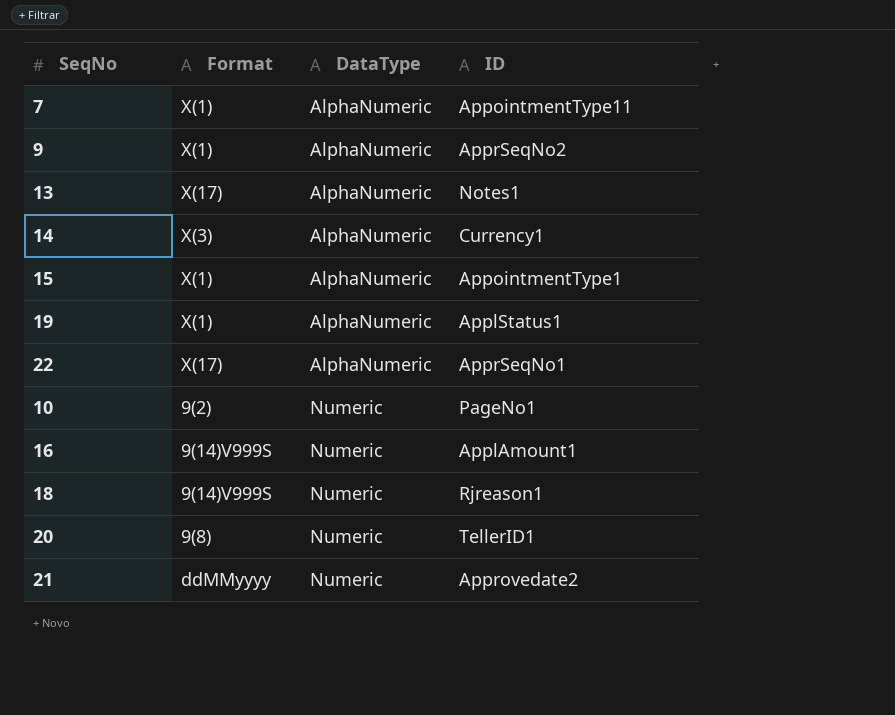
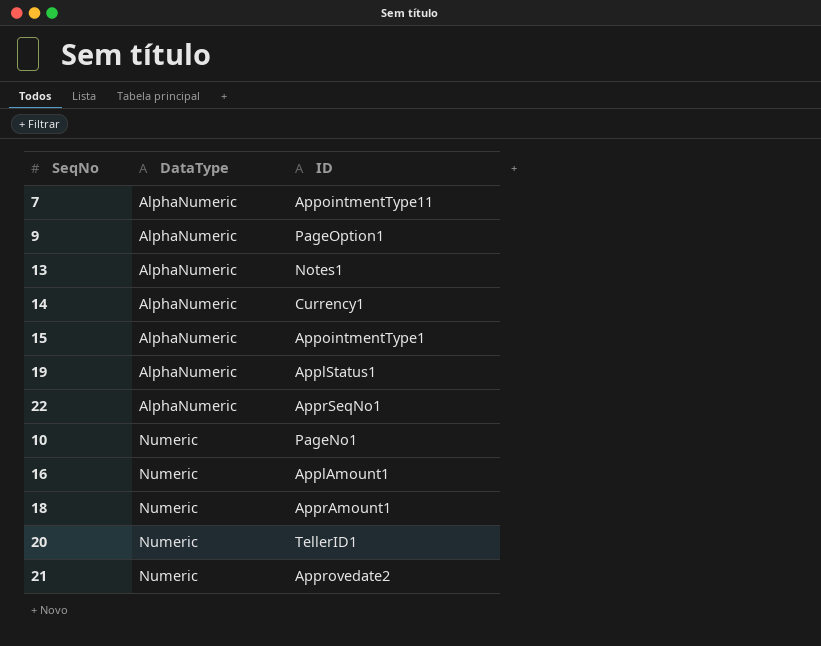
column Format | position: 2 -> none
9 | ID: ApprSeqNo2 -> PageOption1
18 | ID: Rjreason1 -> ApprAmount1

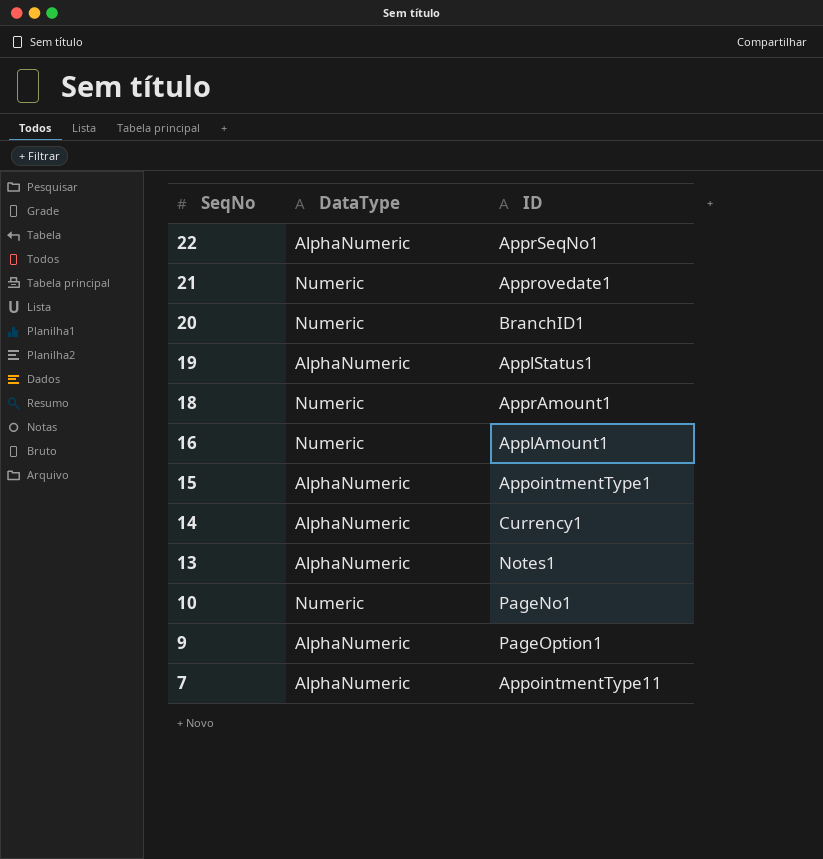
row order: DataType ascending -> SeqNo descending
21 | ID: Approvedate2 -> Approvedate1
20 | ID: TellerID1 -> BranchID1

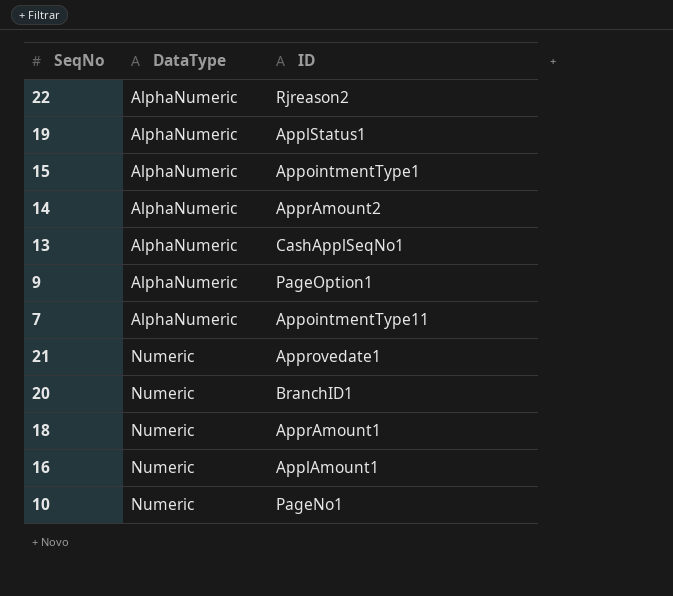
row order: SeqNo descending -> DataType ascending
22 | ID: ApprSeqNo1 -> Rjreason2
14 | ID: Currency1 -> ApprAmount2
13 | ID: Notes1 -> CashApplSeqNo1

